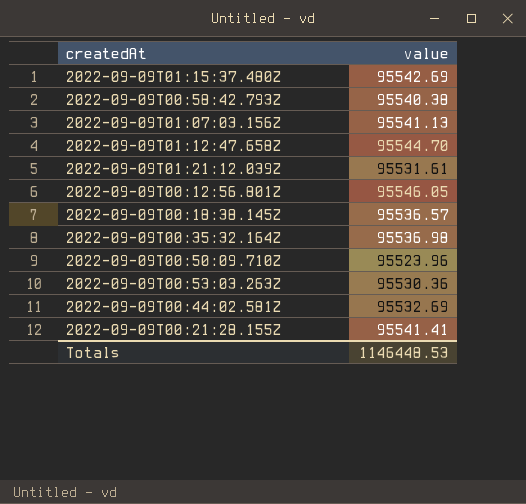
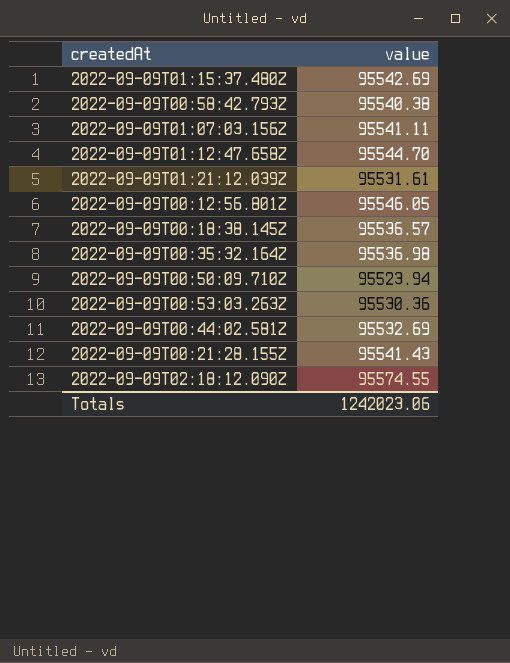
2022-09-09T01:07:03.156Z | value: 95541.13 -> 95541.11
2022-09-09T00:50:09.710Z | value: 95523.96 -> 95523.94
2022-09-09T00:21:28.155Z | value: 95541.41 -> 95541.43
row 2022-09-09T02:18:12.090Z: none -> 95574.55
Totals | value: 1146448.53 -> 1242023.06

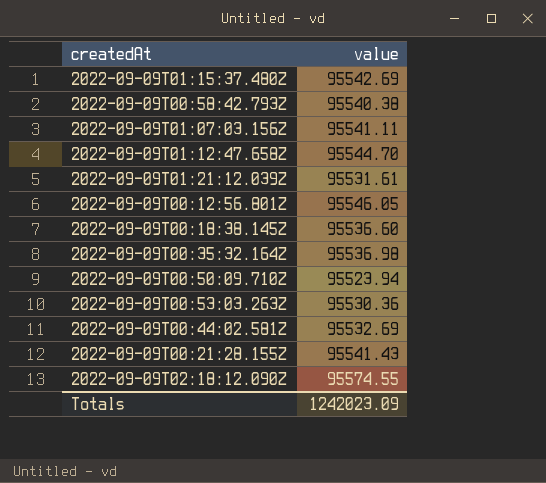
2022-09-09T00:18:38.145Z | value: 95536.57 -> 95536.60
Totals | value: 1242023.06 -> 1242023.09

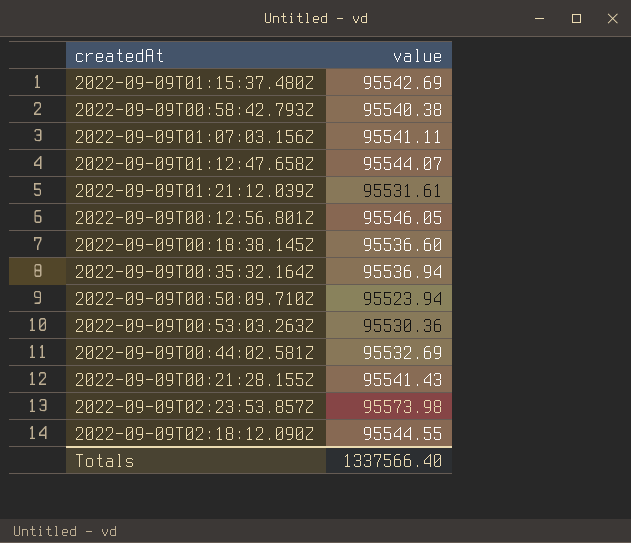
2022-09-09T01:12:47.658Z | value: 95544.70 -> 95544.07
2022-09-09T00:35:32.164Z | value: 95536.98 -> 95536.94
row 2022-09-09T02:23:53.857Z: none -> 95573.98
2022-09-09T02:18:12.090Z | value: 95574.55 -> 95544.55
Totals | value: 1242023.09 -> 1337566.40

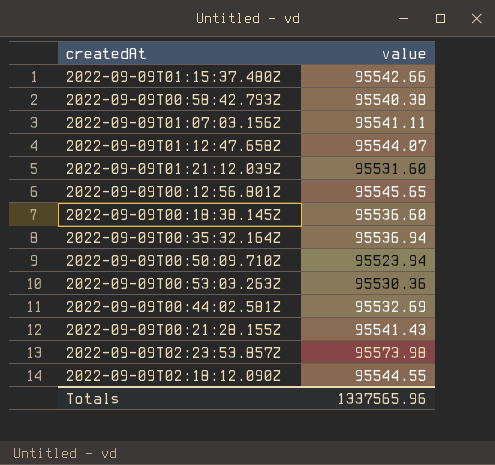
2022-09-09T01:15:37.480Z | value: 95542.69 -> 95542.66
2022-09-09T01:21:12.039Z | value: 95531.61 -> 95531.60
2022-09-09T00:12:56.801Z | value: 95546.05 -> 95545.65
Totals | value: 1337566.40 -> 1337565.96

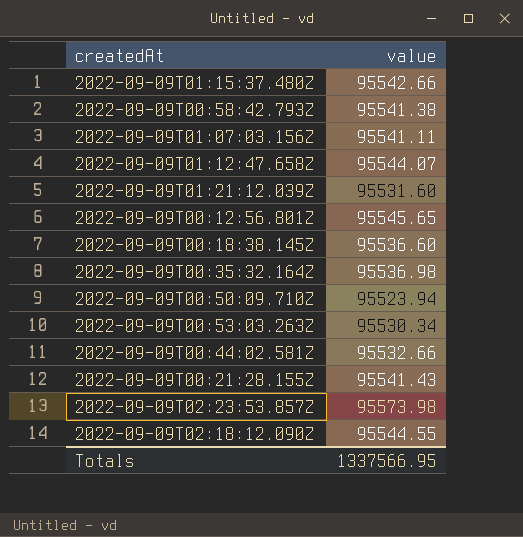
2022-09-09T00:58:42.793Z | value: 95540.38 -> 95541.38
2022-09-09T00:35:32.164Z | value: 95536.94 -> 95536.98
2022-09-09T00:53:03.263Z | value: 95530.36 -> 95530.34
2022-09-09T00:44:02.581Z | value: 95532.69 -> 95532.66
Totals | value: 1337565.96 -> 1337566.95

